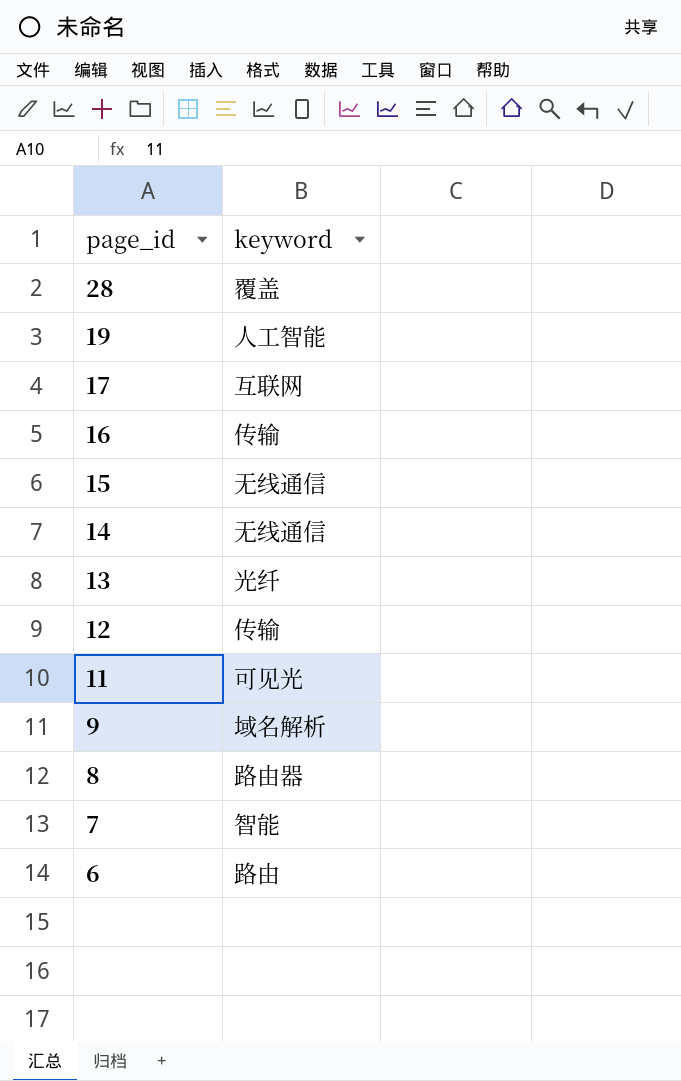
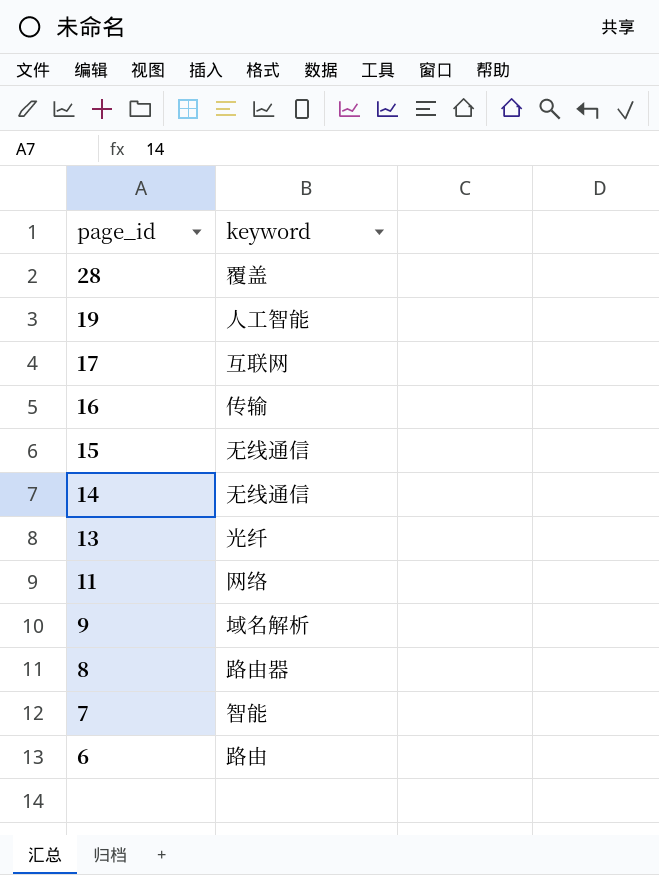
row 12: 传输 -> none
11 | keyword: 可见光 -> 网络

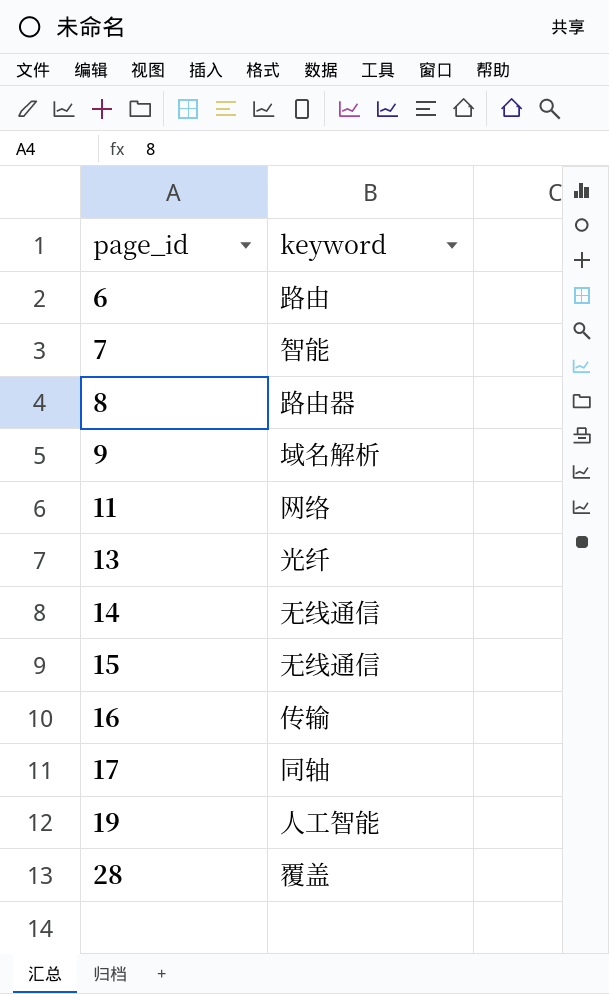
row order: page_id descending -> page_id ascending
17 | keyword: 互联网 -> 同轴

